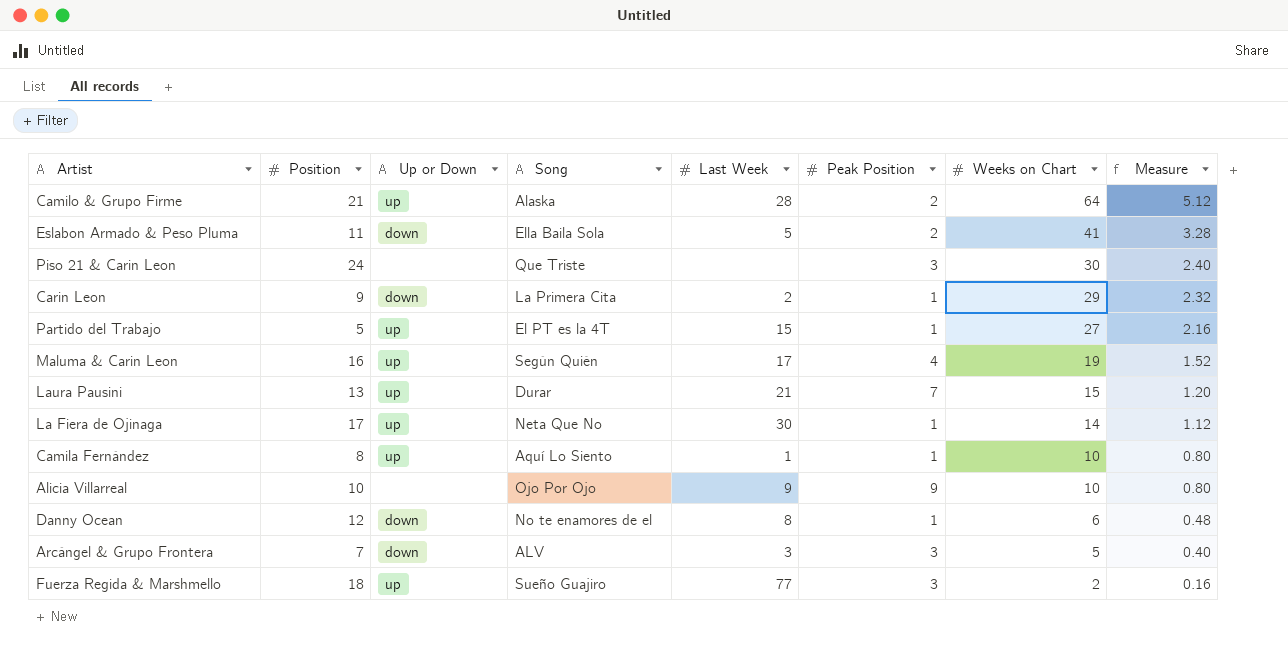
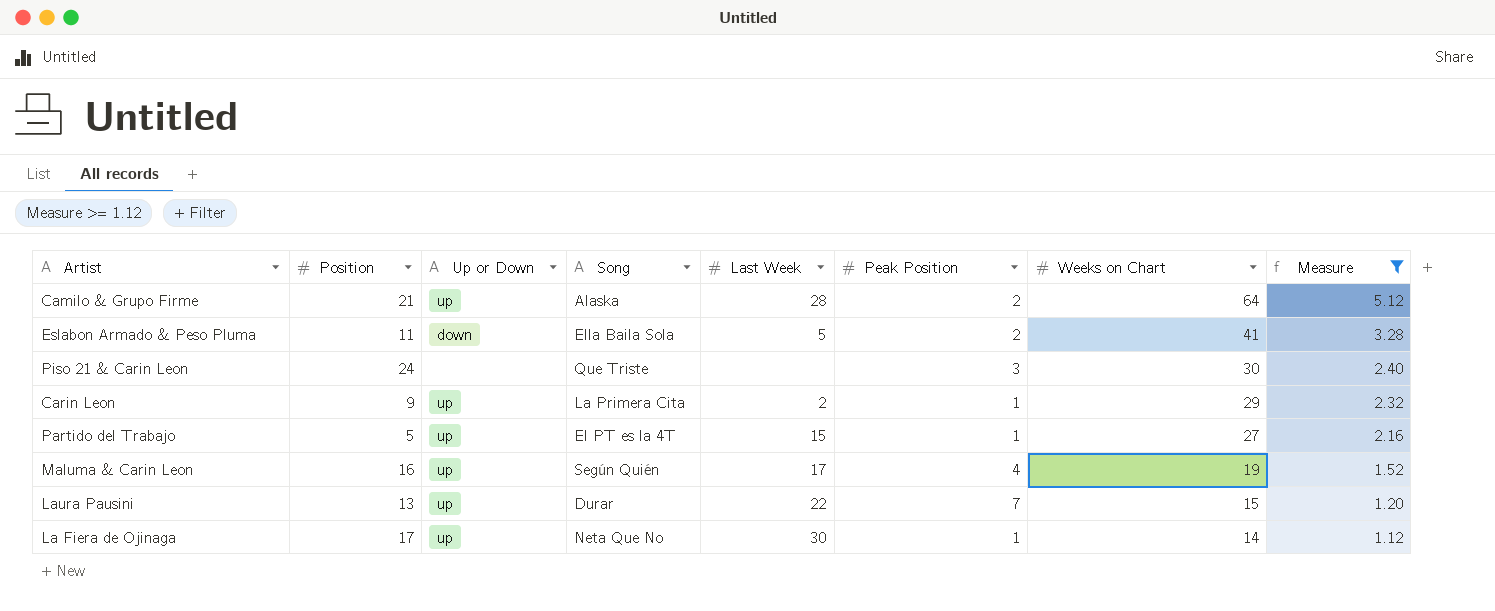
filter: none -> Measure >= 1.12
Carin Leon | Up or Down: down -> up
Laura Pausini | Last Week: 21 -> 22

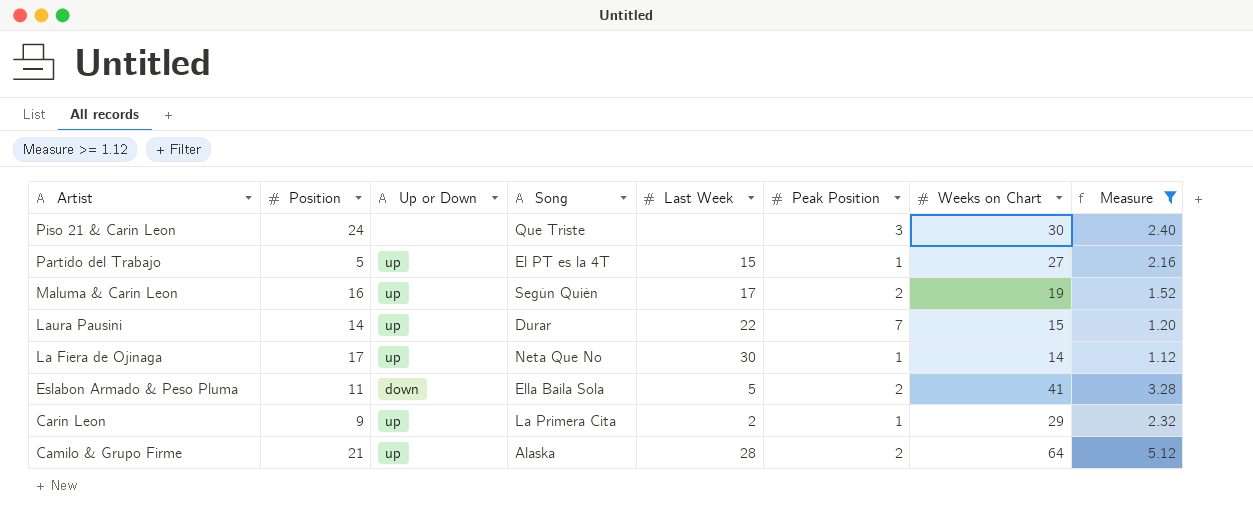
row order: Weeks on Chart descending -> Artist descending
Maluma & Carin Leon | Peak Position: 4 -> 2
Laura Pausini | Position: 13 -> 14

